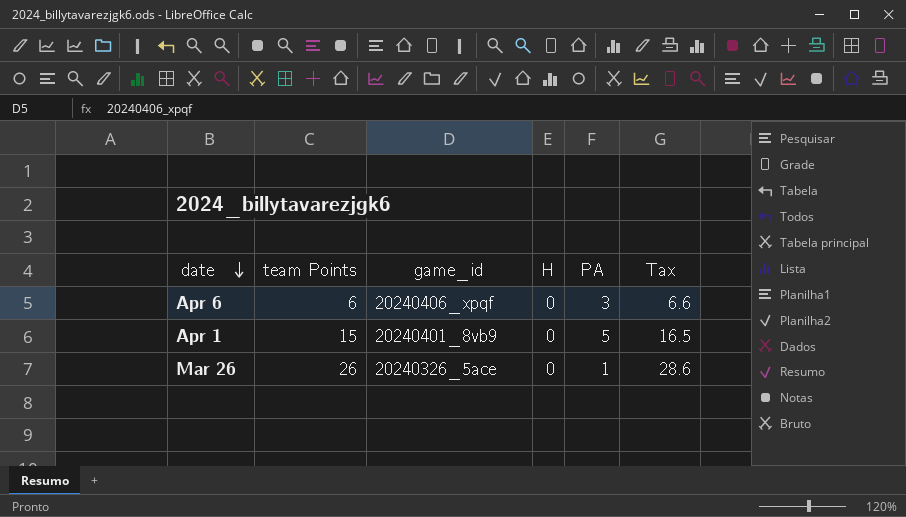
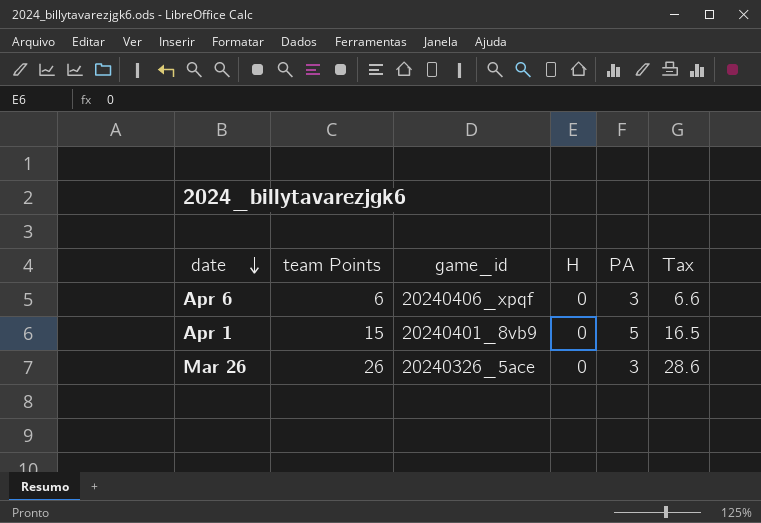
Mar 26 | PA: 1 -> 3

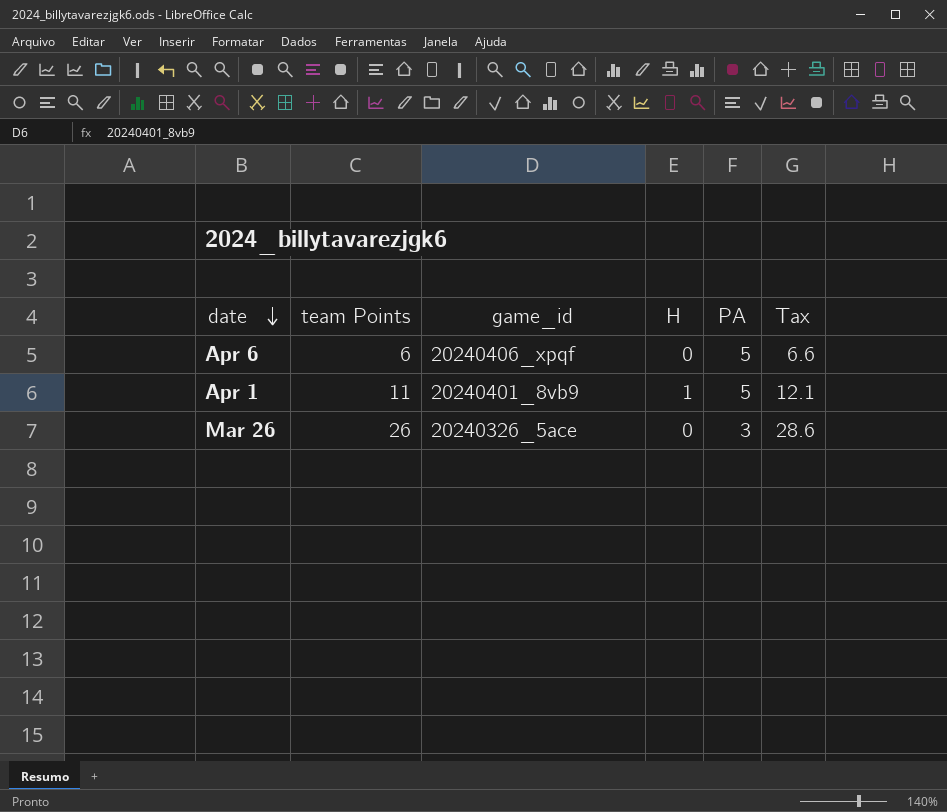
Apr 6 | PA: 3 -> 5
Apr 1 | team Points: 15 -> 11
Apr 1 | H: 0 -> 1
Apr 1 | Tax: 16.5 -> 12.1

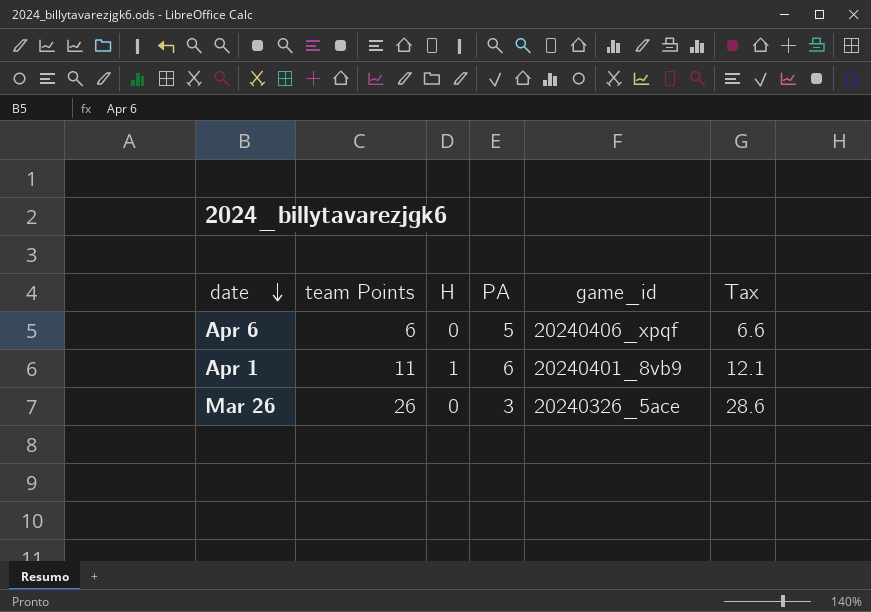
column game_id | position: 3 -> 5
Apr 1 | PA: 5 -> 6

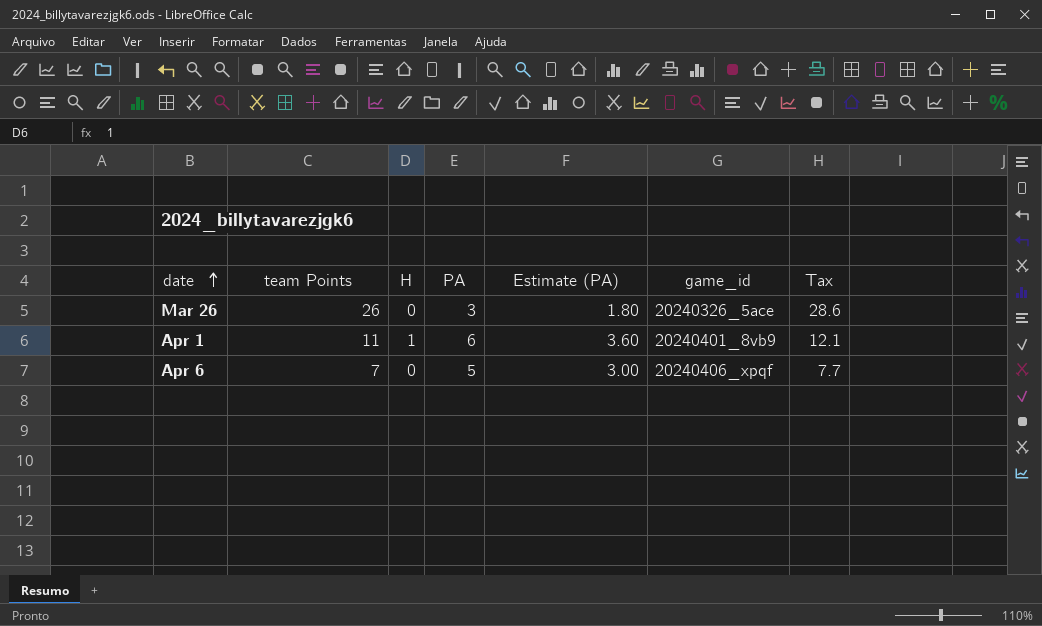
row order: date descending -> date ascending
column Estimate (PA) | formula: none -> [PA] * 0.6
Apr 6 | team Points: 6 -> 7
Apr 6 | Tax: 6.6 -> 7.7

